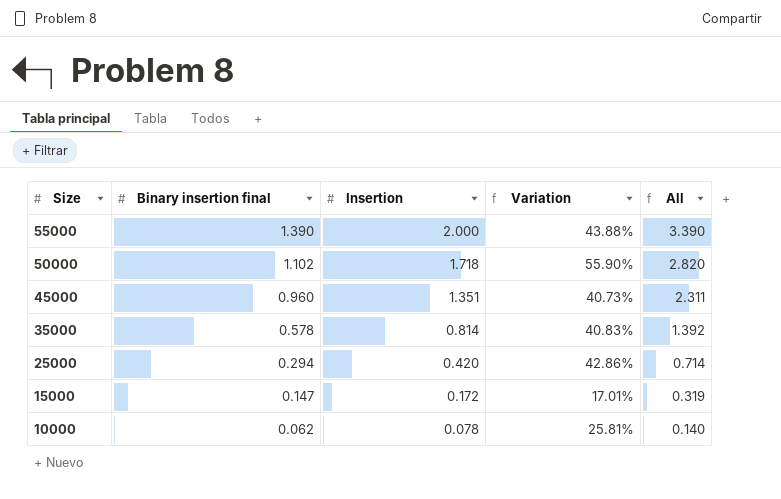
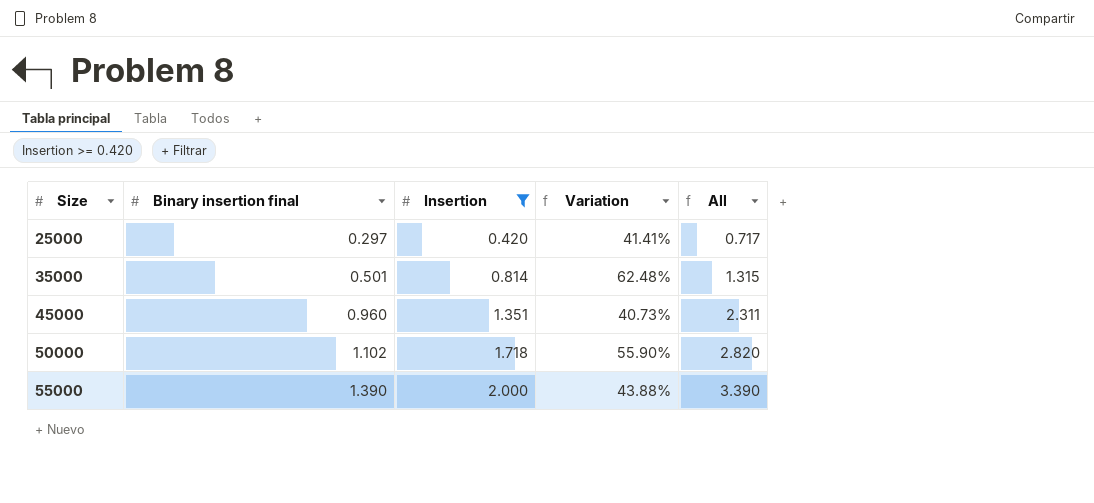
filter: none -> Insertion >= 0.420
row order: Size descending -> Size ascending
25000 | Binary insertion final: 0.294 -> 0.297
25000 | Variation: 42.86% -> 41.41%
25000 | All: 0.714 -> 0.717
35000 | Binary insertion final: 0.578 -> 0.501
35000 | Variation: 40.83% -> 62.48%
35000 | All: 1.392 -> 1.315

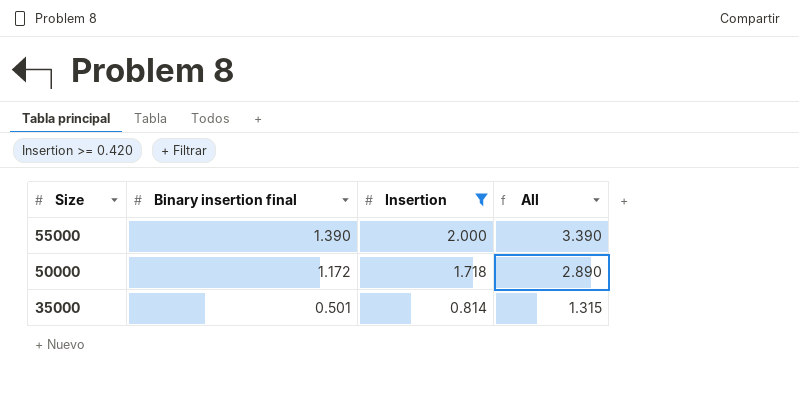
row order: Size ascending -> Size descending
column Variation | formula: ([Insertion] - [Binary insertion final]) / [Binary insertion final] -> none
row 25000: 0.297 | 0.420 | 41.41% | 0.717 -> none
row 45000: 0.960 | 1.351 | 40.73% | 2.311 -> none
50000 | Binary insertion final: 1.102 -> 1.172
50000 | All: 2.820 -> 2.890

